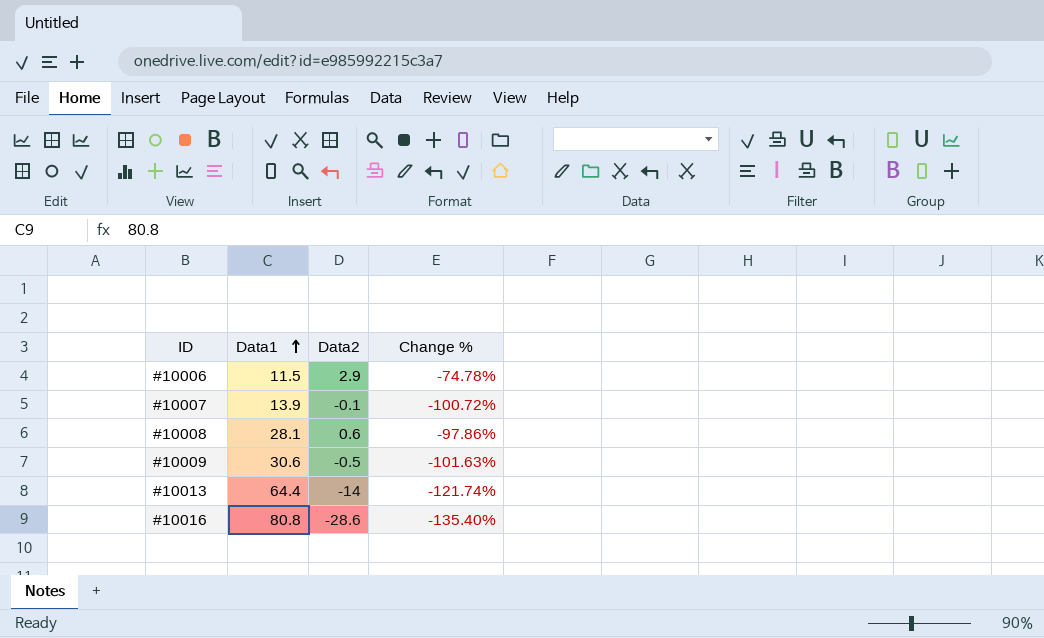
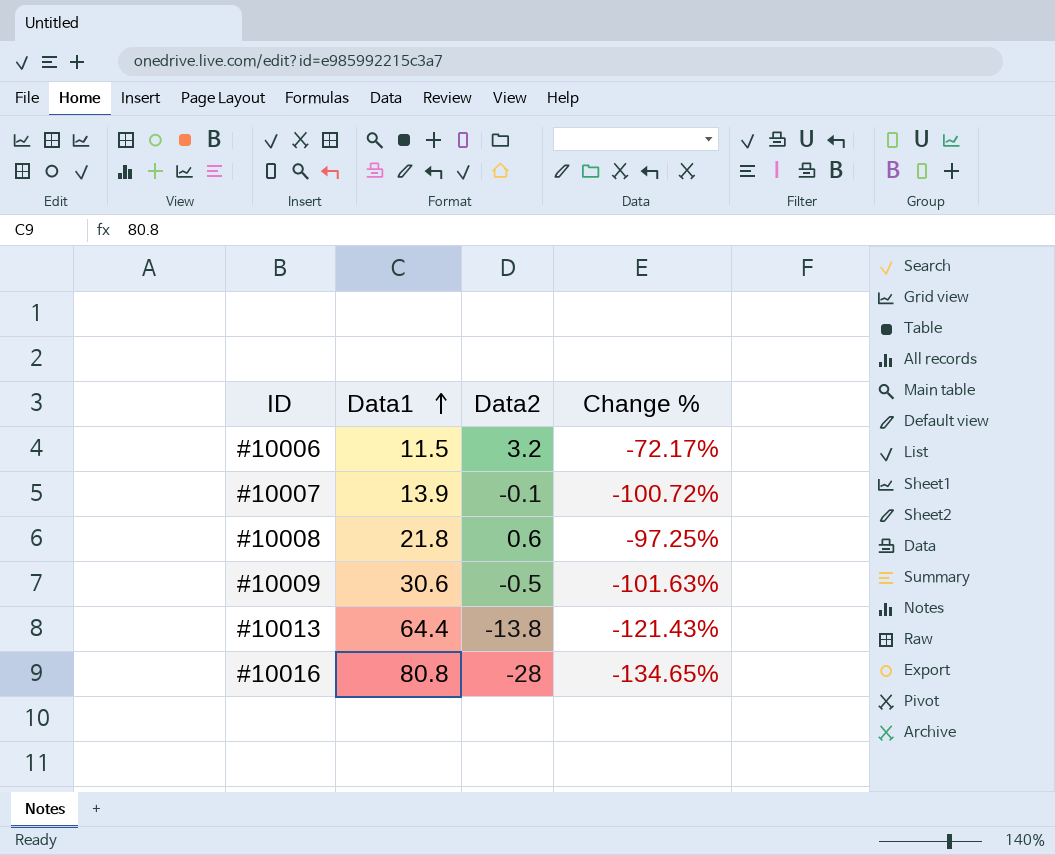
#10006 | Data2: 2.9 -> 3.2
#10006 | Change %: -74.78% -> -72.17%
#10008 | Data1: 28.1 -> 21.8
#10008 | Change %: -97.86% -> -97.25%
#10013 | Data2: -14 -> -13.8
#10013 | Change %: -121.74% -> -121.43%
#10016 | Data2: -28.6 -> -28
#10016 | Change %: -135.40% -> -134.65%

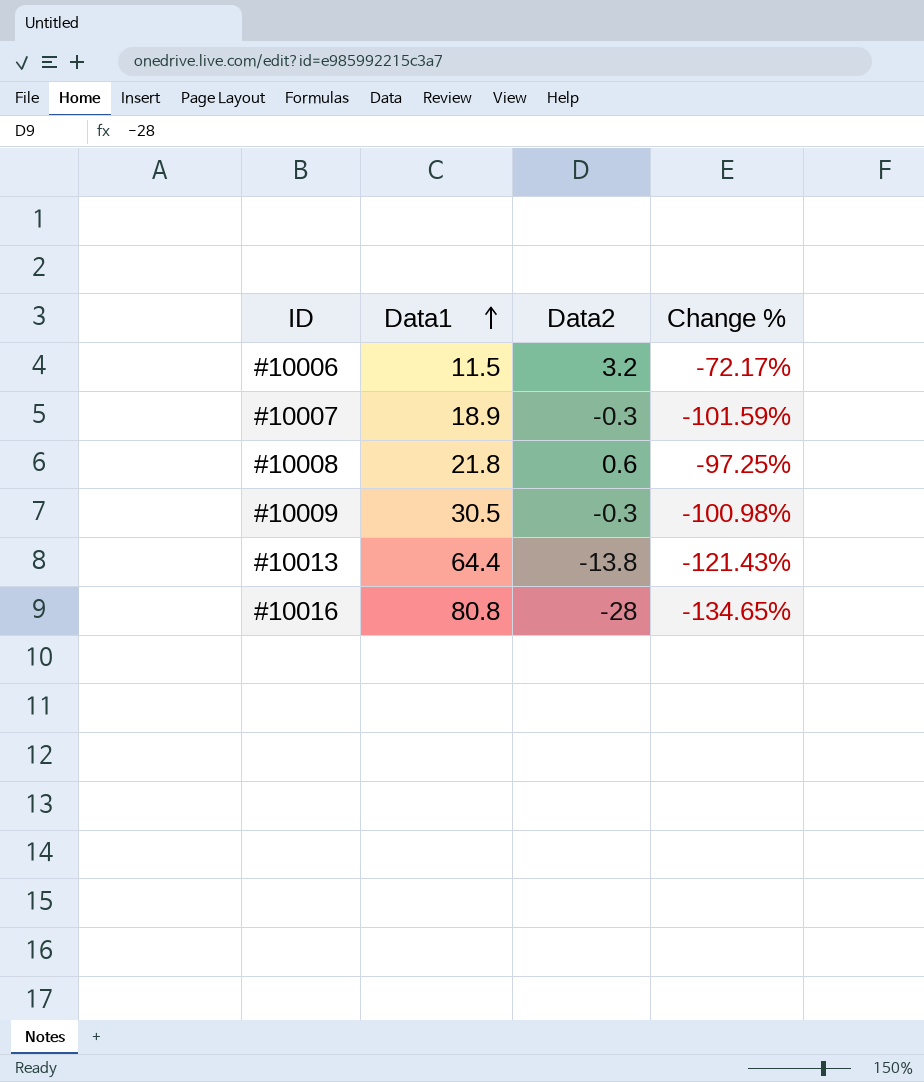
#10007 | Data1: 13.9 -> 18.9
#10007 | Data2: -0.1 -> -0.3
#10007 | Change %: -100.72% -> -101.59%
#10009 | Data1: 30.6 -> 30.5
#10009 | Data2: -0.5 -> -0.3
#10009 | Change %: -101.63% -> -100.98%

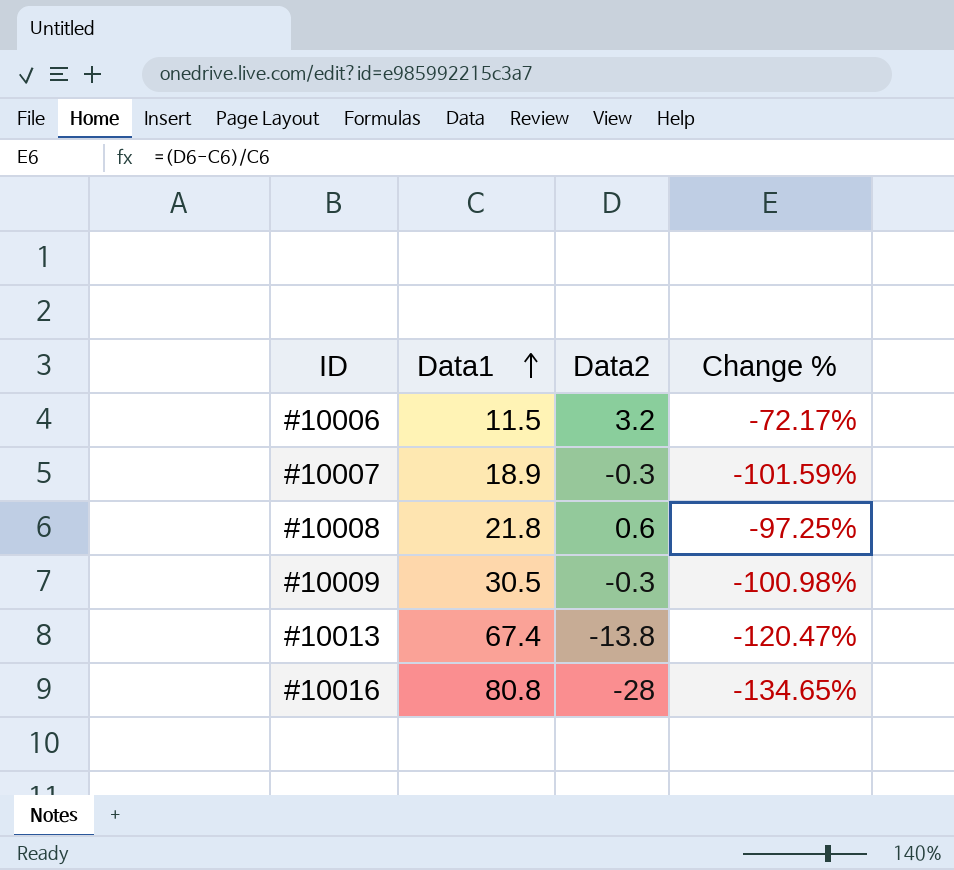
#10013 | Data1: 64.4 -> 67.4
#10013 | Change %: -121.43% -> -120.47%

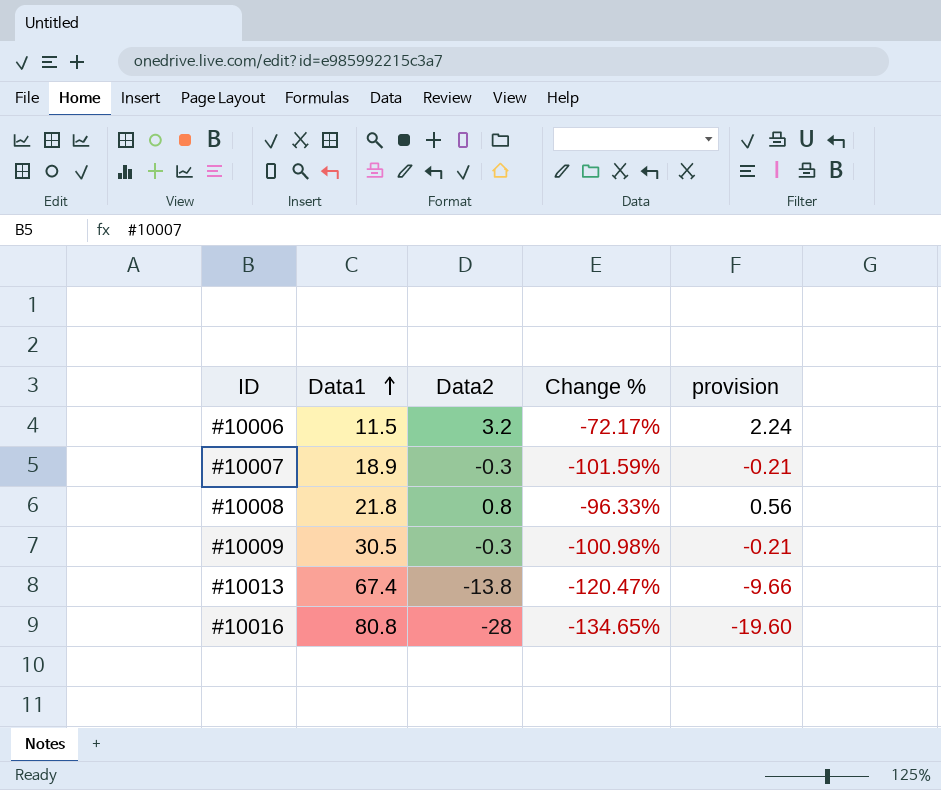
column provision | formula: none -> [Data2] * 0.7
#10008 | Data2: 0.6 -> 0.8
#10008 | Change %: -97.25% -> -96.33%

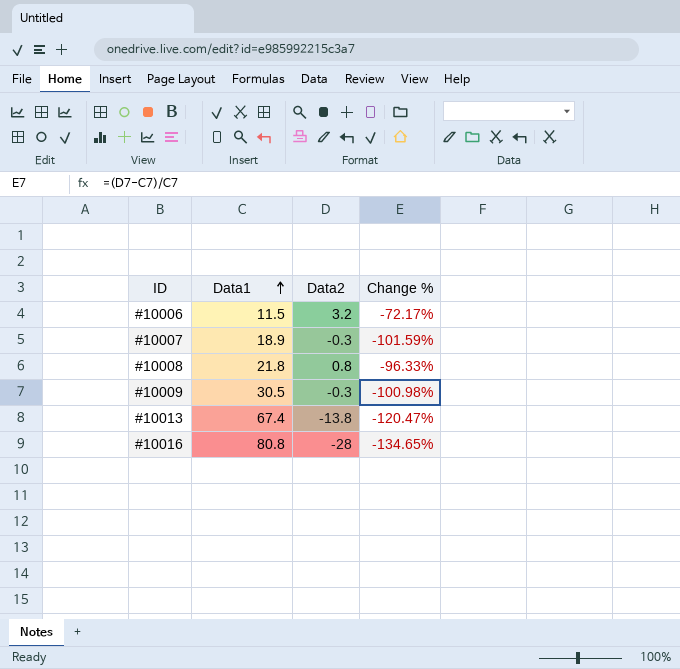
column provision | formula: [Data2] * 0.7 -> none

